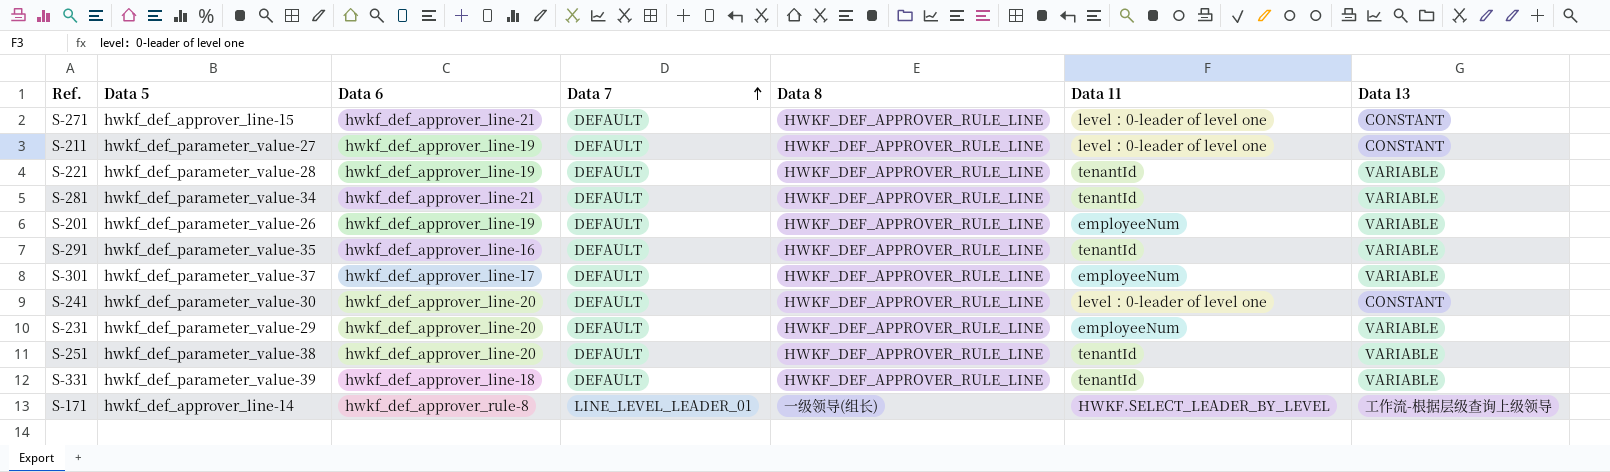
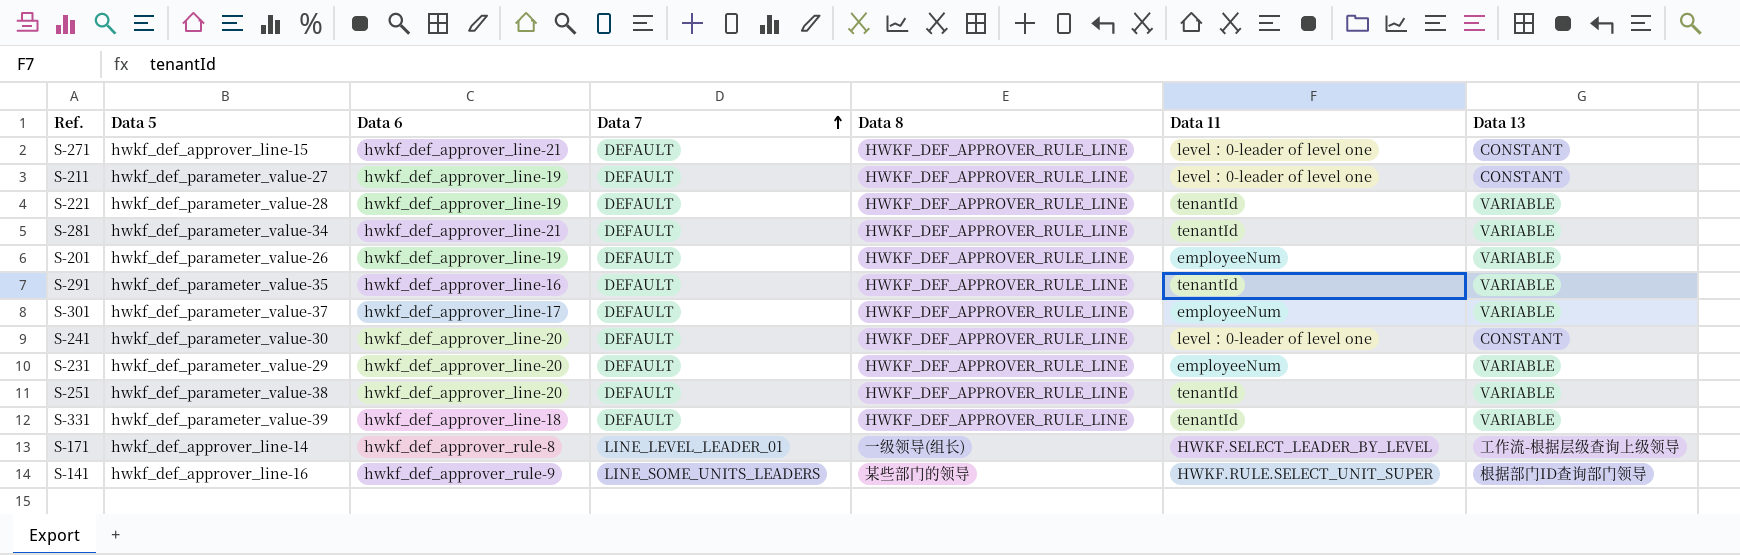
row S-141: none -> hwkf_def_approver_line-16 | hwkf_def_approver_rule-9 | LINE_SOME_UNITS_LEADERS | 某些部门的领导 | HWKF.RULE.SELECT_UNIT_SUPER | 根据部门ID查询部门领导

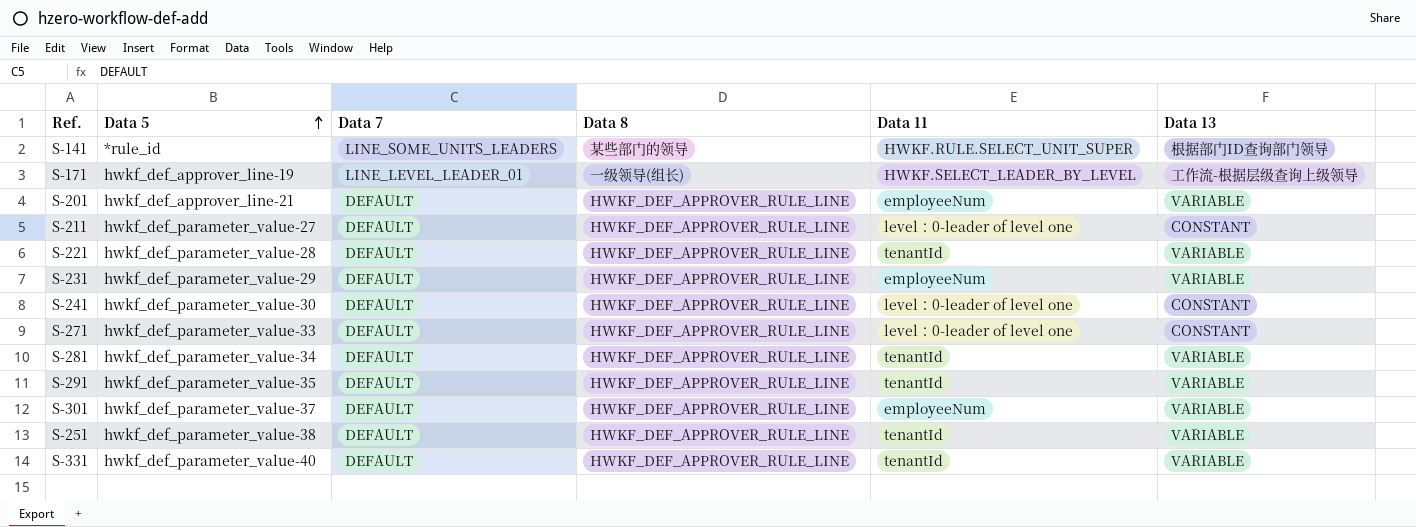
row order: Data 7 ascending -> Data 5 ascending
column Data 6 | position: 3 -> none
S-141 | Data 5: hwkf_def_approver_line-16 -> *rule_id
S-171 | Data 5: hwkf_def_approver_line-14 -> hwkf_def_approver_line-19
S-201 | Data 5: hwkf_def_parameter_value-26 -> hwkf_def_approver_line-21
S-271 | Data 5: hwkf_def_approver_line-15 -> hwkf_def_parameter_value-33
S-331 | Data 5: hwkf_def_parameter_value-39 -> hwkf_def_parameter_value-40

